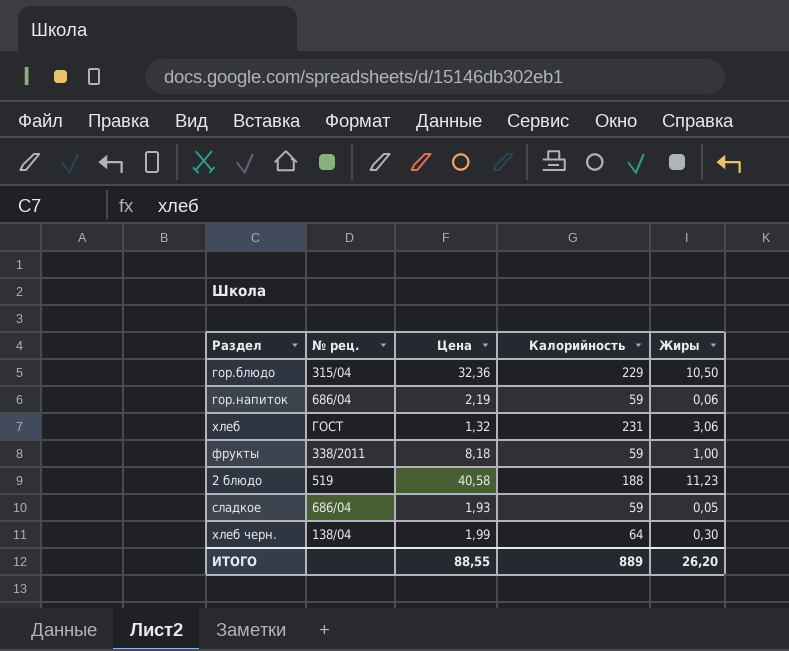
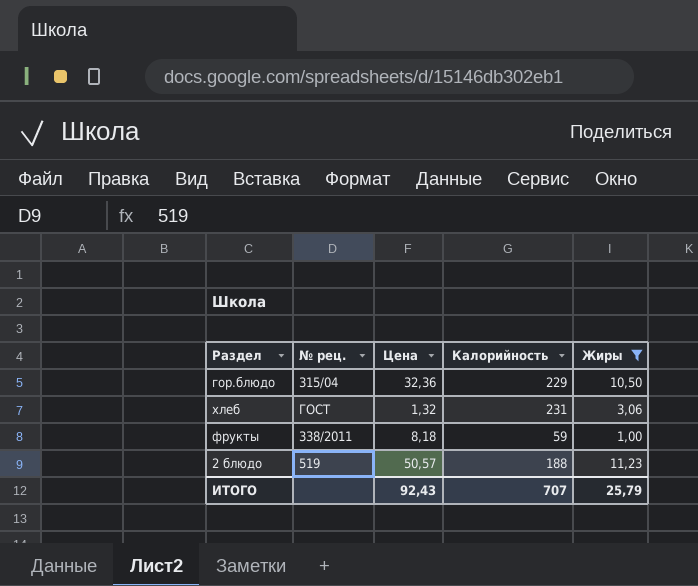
filter: none -> Жиры >= 1,00
2 блюдо | Цена: 40,58 -> 50,57
ИТОГО | Цена: 88,55 -> 92,43
ИТОГО | Калорийность: 889 -> 707
ИТОГО | Жиры: 26,20 -> 25,79

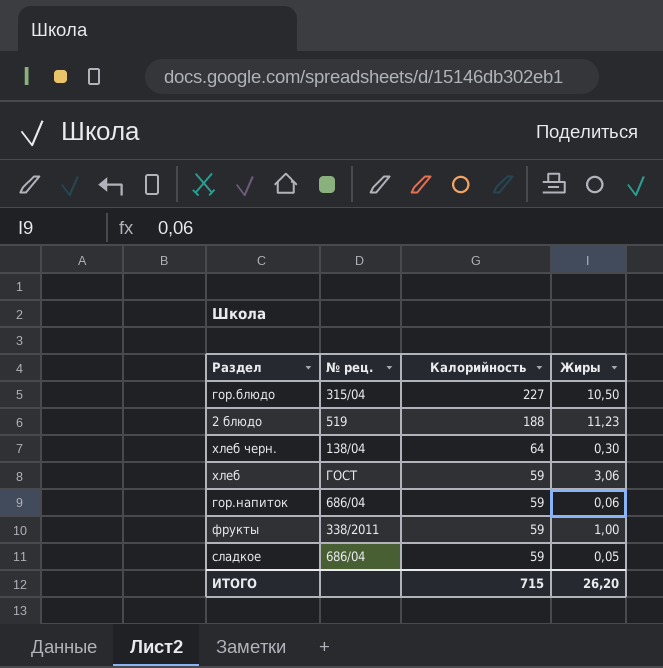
filter: Жиры >= 1,00 -> none
row order: none -> Калорийность descending
column Цена | position: 3 -> none
гор.блюдо | Калорийность: 229 -> 227
хлеб | Калорийность: 231 -> 59
ИТОГО | Калорийность: 707 -> 715
ИТОГО | Жиры: 25,79 -> 26,20

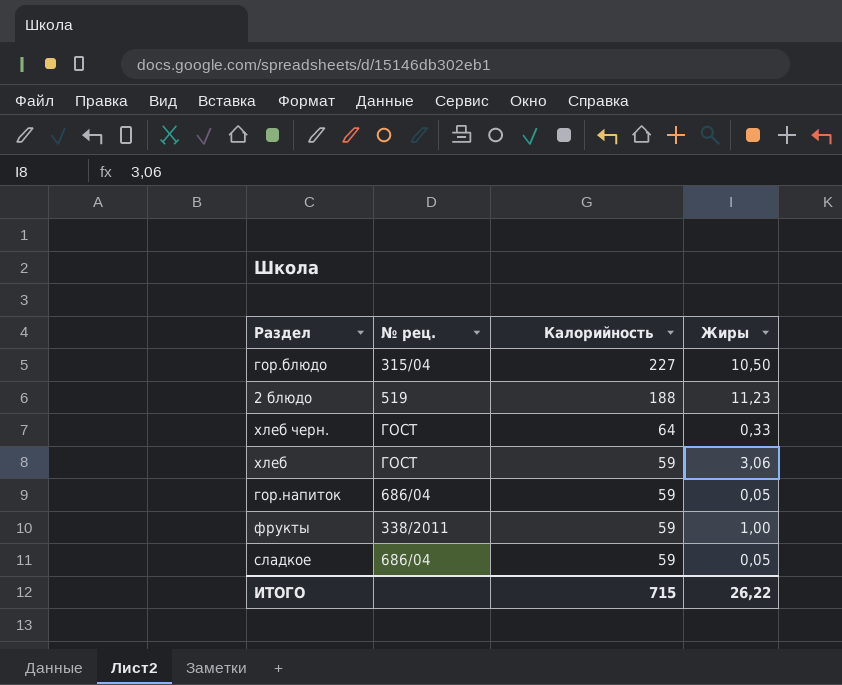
хлеб черн. | № рец.: 138/04 -> ГОСТ
хлеб черн. | Жиры: 0,30 -> 0,33
гор.напиток | Жиры: 0,06 -> 0,05
ИТОГО | Жиры: 26,20 -> 26,22

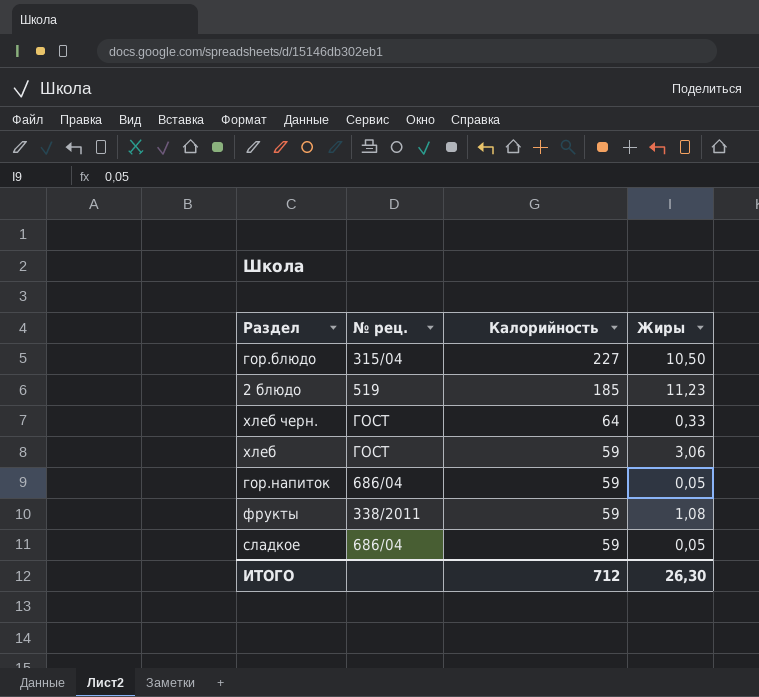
2 блюдо | Калорийность: 188 -> 185
фрукты | Жиры: 1,00 -> 1,08
ИТОГО | Калорийность: 715 -> 712
ИТОГО | Жиры: 26,22 -> 26,30

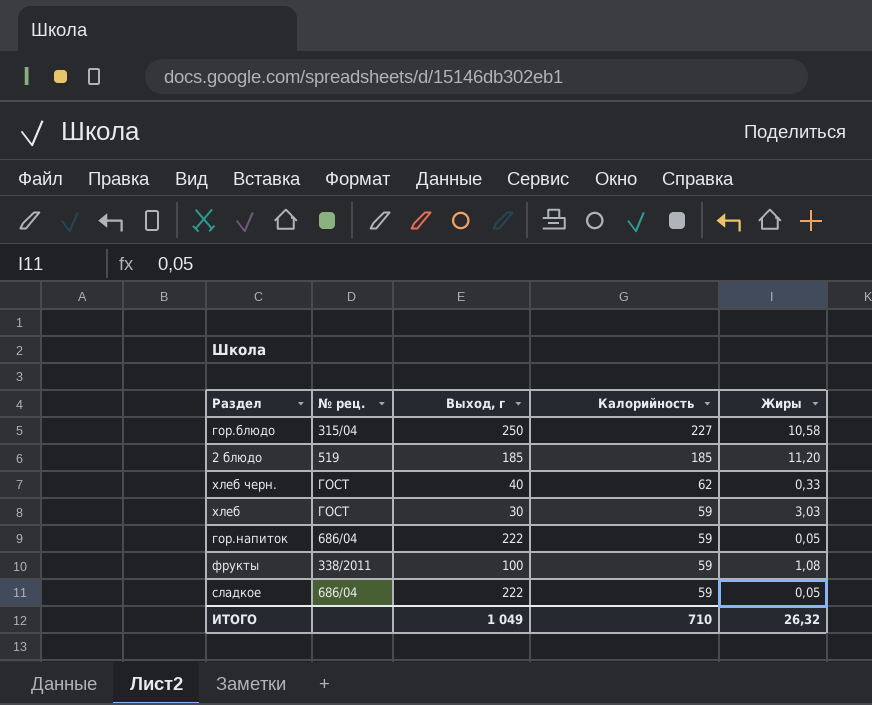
column Выход, г | position: none -> 3
гор.блюдо | Жиры: 10,50 -> 10,58
2 блюдо | Жиры: 11,23 -> 11,20
хлеб черн. | Калорийность: 64 -> 62
хлеб | Жиры: 3,06 -> 3,03
ИТОГО | Калорийность: 712 -> 710
ИТОГО | Жиры: 26,30 -> 26,32

